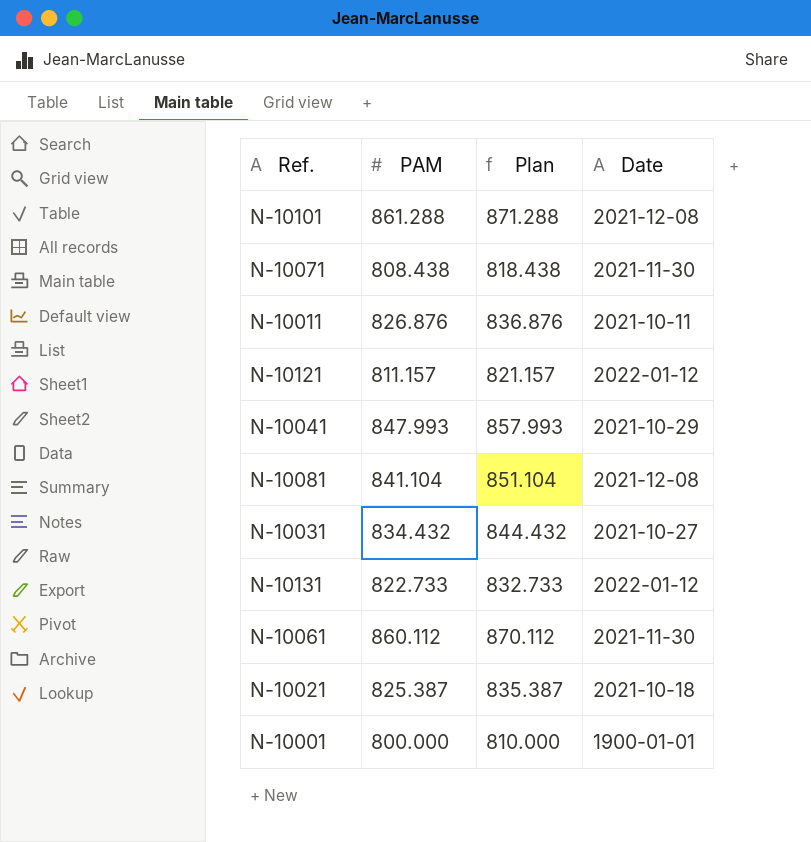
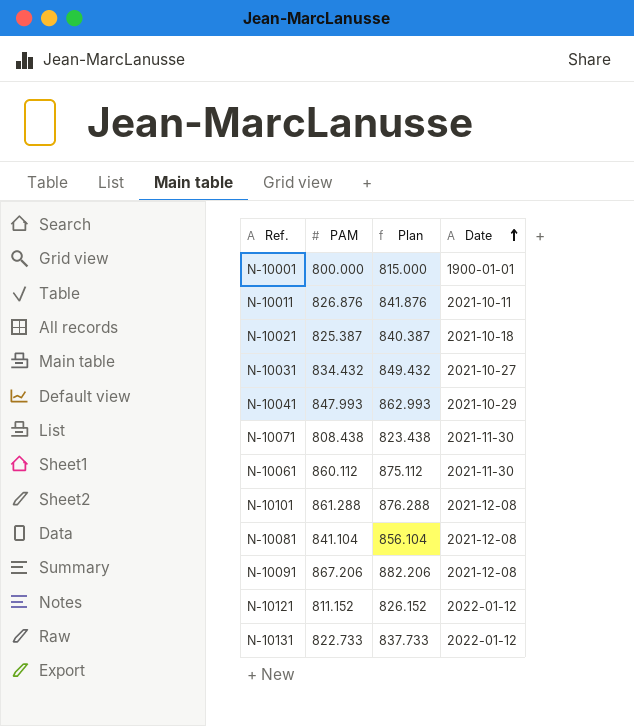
row order: none -> Date ascending
column Plan | formula: [PAM] + 10 -> [PAM] + 15
row N-10091: none -> 867.206 | 882.206 | 2021-12-08
N-10121 | PAM: 811.157 -> 811.152

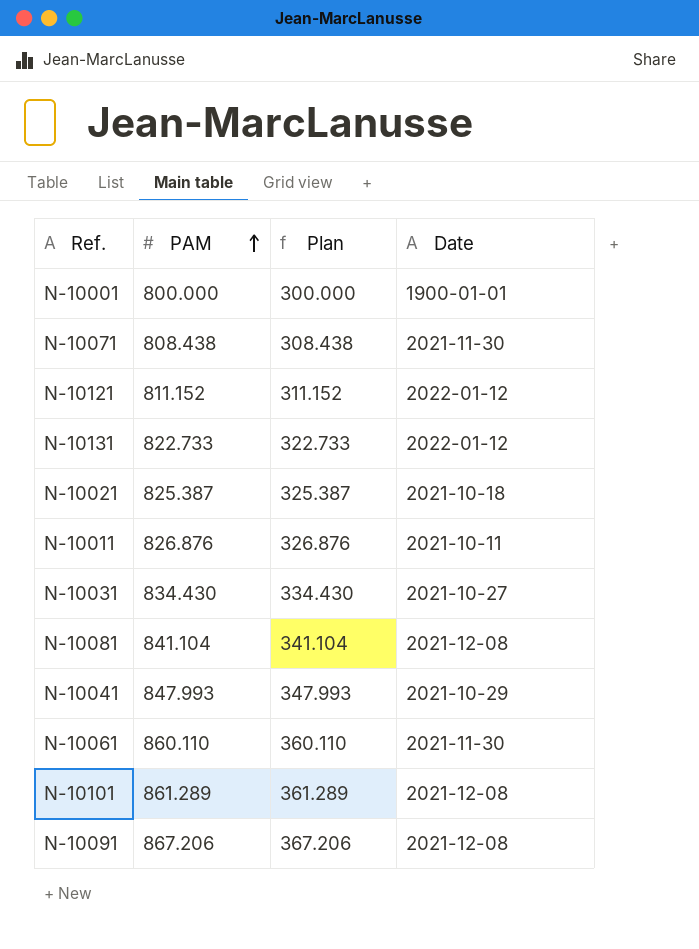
row order: Date ascending -> PAM ascending
column Plan | formula: [PAM] + 15 -> [PAM] - 500
N-10031 | PAM: 834.432 -> 834.430
N-10061 | PAM: 860.112 -> 860.110
N-10101 | PAM: 861.288 -> 861.289

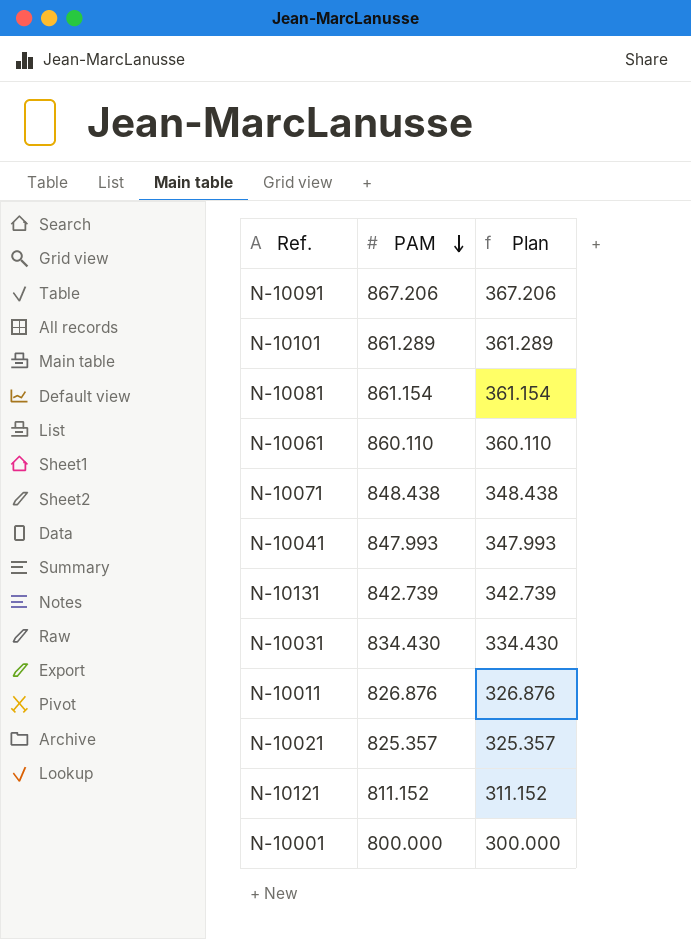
row order: PAM ascending -> PAM descending
column Date | position: 4 -> none
N-10081 | PAM: 841.104 -> 861.154
N-10081 | Plan: 341.104 -> 361.154
N-10071 | PAM: 808.438 -> 848.438
N-10071 | Plan: 308.438 -> 348.438
N-10131 | PAM: 822.733 -> 842.739
N-10131 | Plan: 322.733 -> 342.739
N-10021 | PAM: 825.387 -> 825.357
N-10021 | Plan: 325.387 -> 325.357

